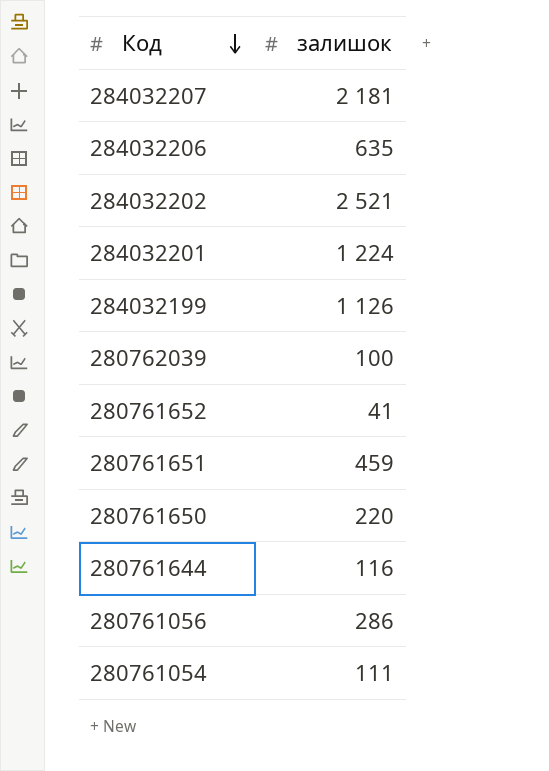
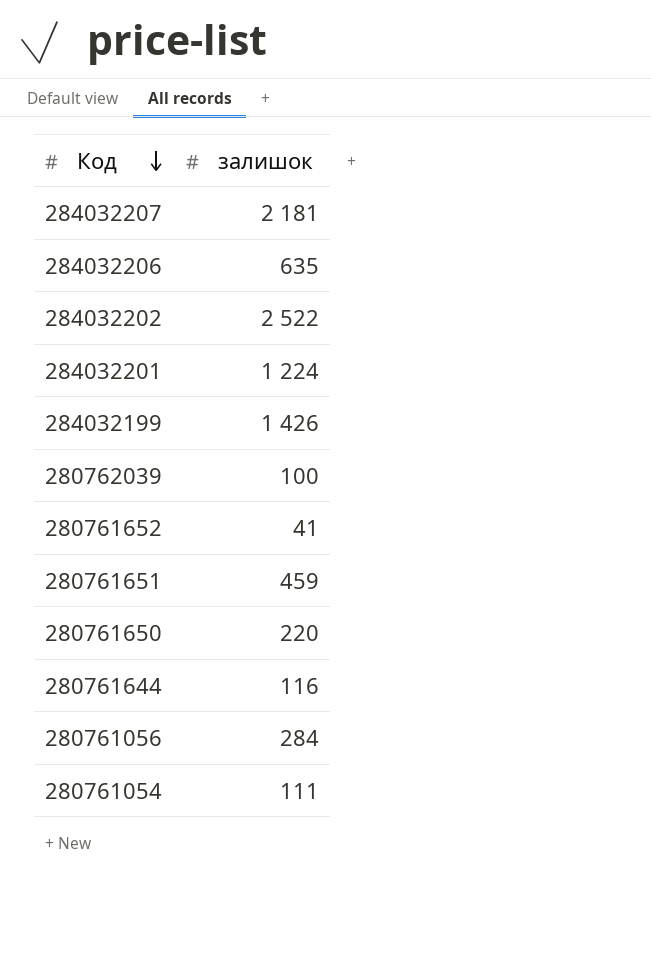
284032202 | залишок: 2 521 -> 2 522
284032199 | залишок: 1 126 -> 1 426
280761056 | залишок: 286 -> 284

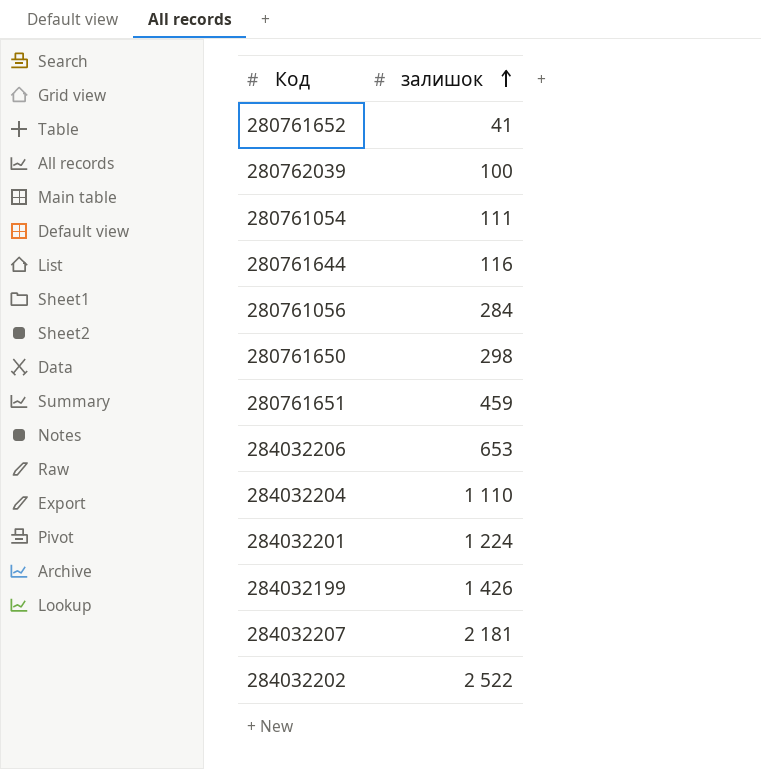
row order: Код descending -> залишок ascending
280761650 | залишок: 220 -> 298
284032206 | залишок: 635 -> 653
row 284032204: none -> 1 110

